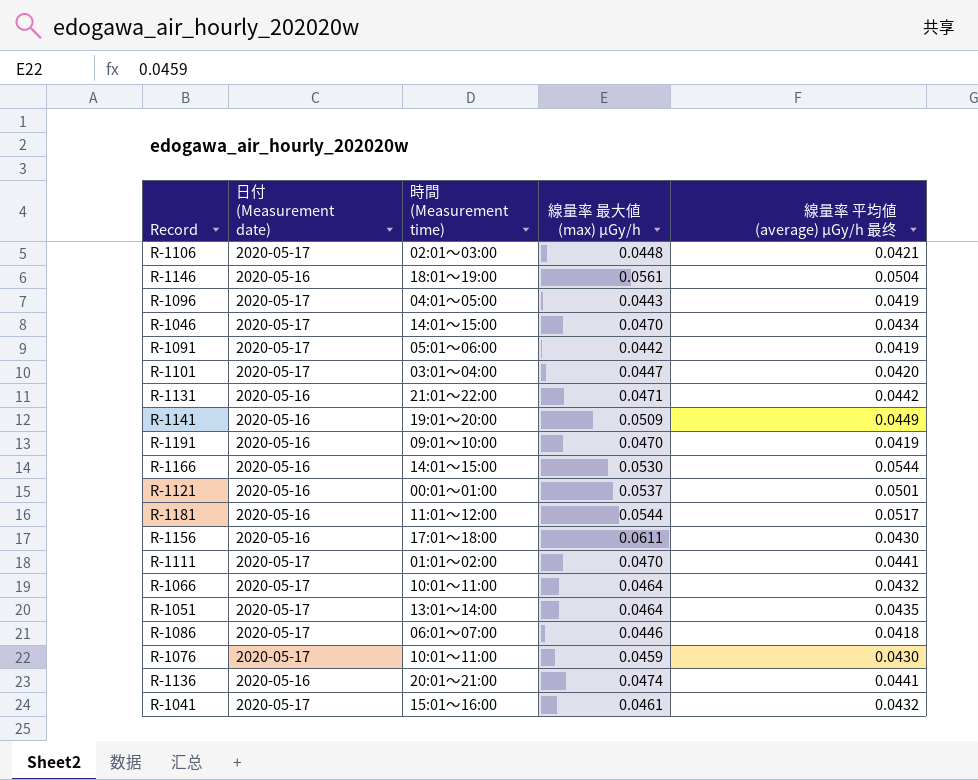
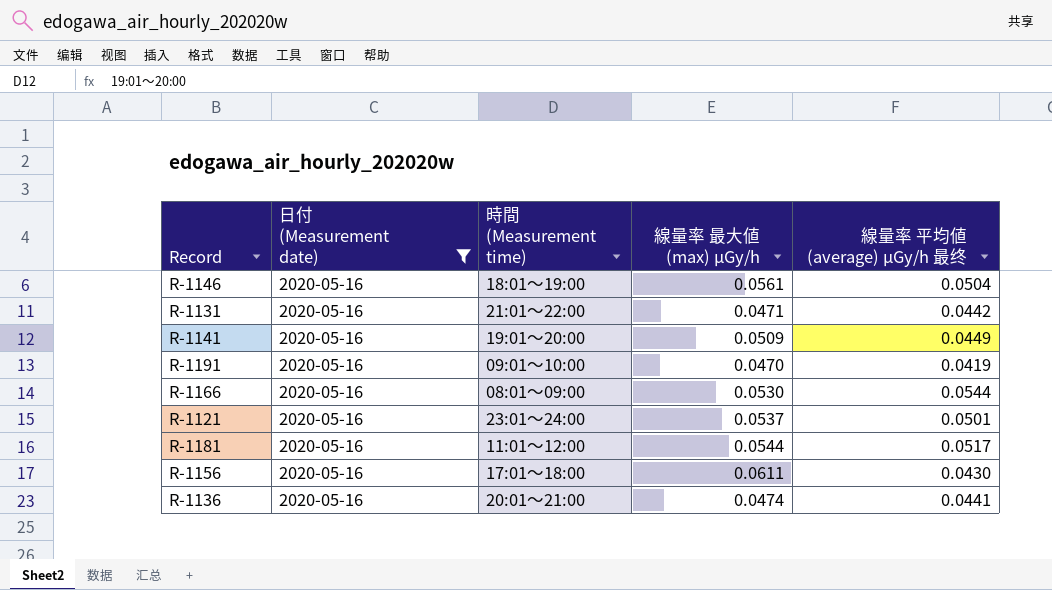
filter: none -> 日付 (Measurement date) = 2020-05-16
R-1166 | 時間 (Measurement time): 14:01～15:00 -> 08:01～09:00
R-1121 | 時間 (Measurement time): 00:01～01:00 -> 23:01～24:00

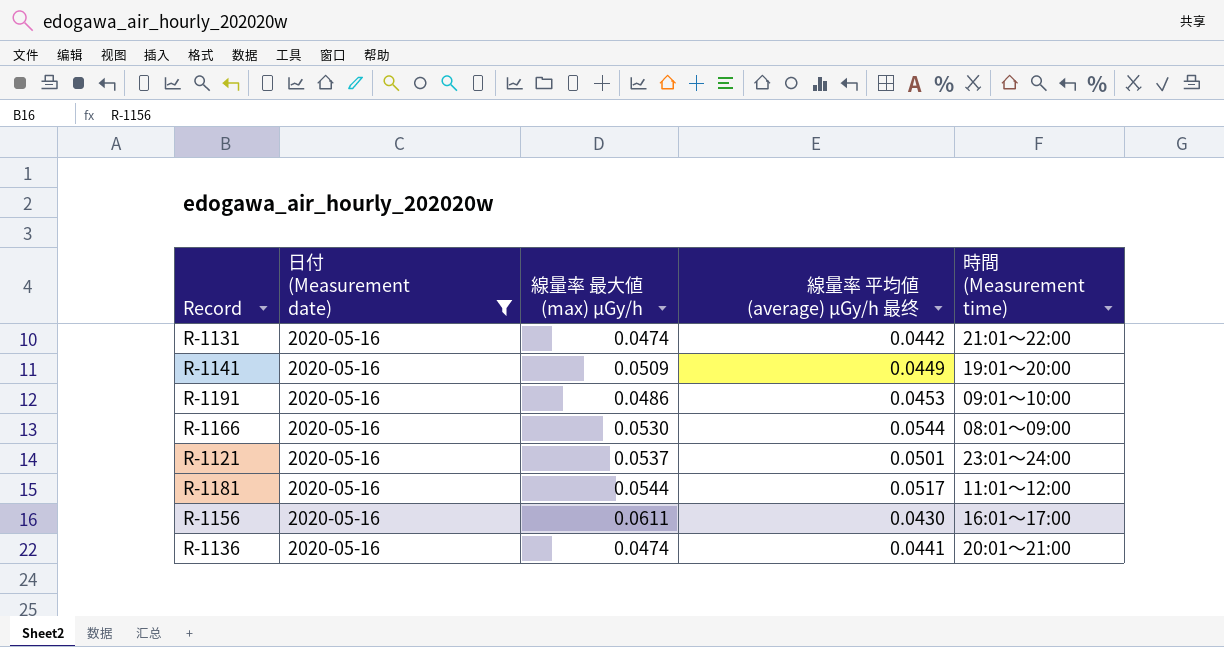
column 時間 (Measurement time) | position: 3 -> 5
row R-1146: 2020-05-16 | 18:01～19:00 | 0.0561 | 0.0504 -> none
R-1131 | 線量率 最大値 (max) μGy/h: 0.0471 -> 0.0474
R-1191 | 線量率 最大値 (max) μGy/h: 0.0470 -> 0.0486
R-1191 | 線量率 平均値 (average) μGy/h 最终: 0.0419 -> 0.0453
R-1156 | 時間 (Measurement time): 17:01～18:00 -> 16:01～17:00

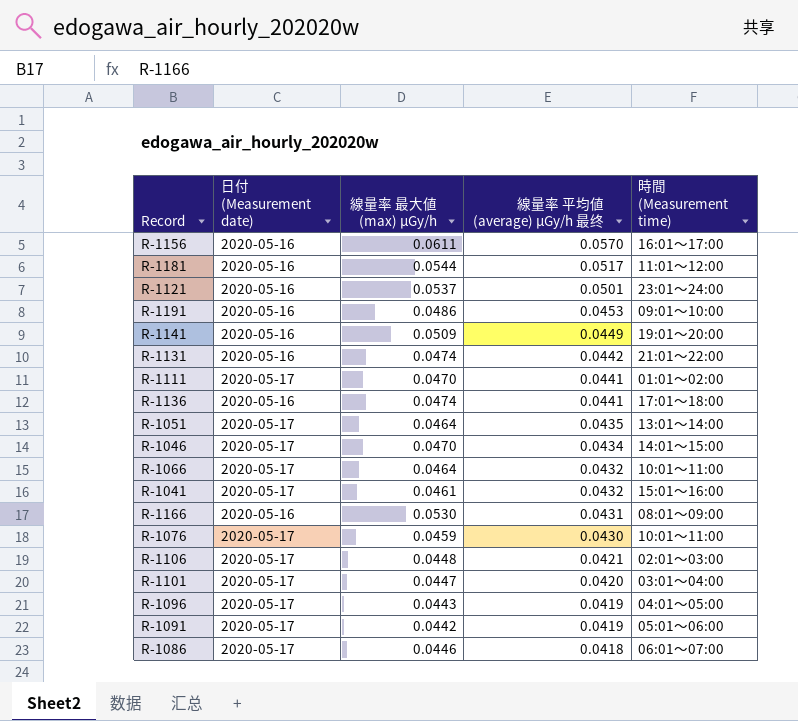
filter: 日付 (Measurement date) = 2020-05-16 -> none
row order: none -> 線量率 平均値 (average) μGy/h 最终 descending
R-1156 | 線量率 平均値 (average) μGy/h 最终: 0.0430 -> 0.0570
R-1136 | 時間 (Measurement time): 20:01～21:00 -> 17:01～18:00
R-1166 | 線量率 平均値 (average) μGy/h 最终: 0.0544 -> 0.0431

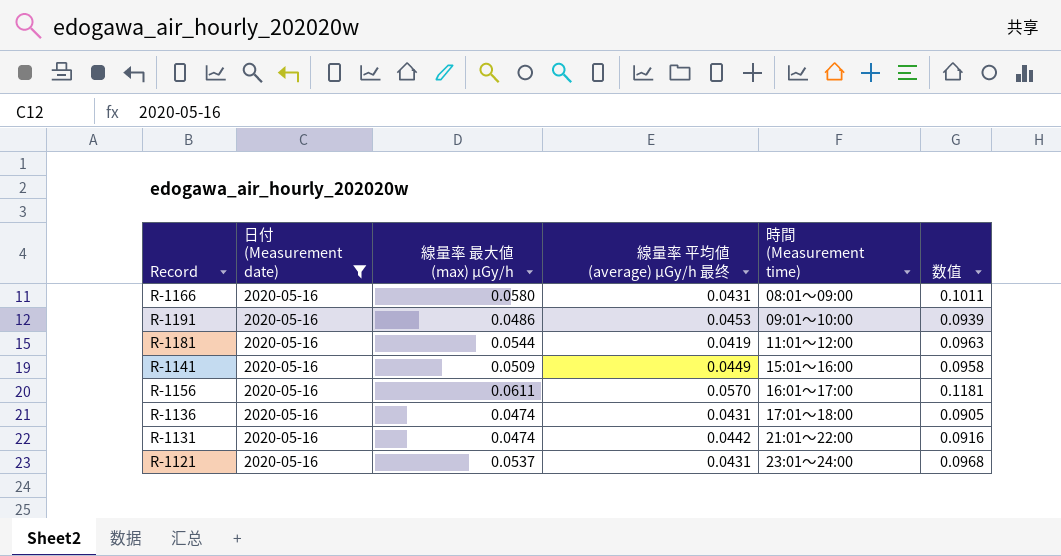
filter: none -> 日付 (Measurement date) = 2020-05-16
row order: 線量率 平均値 (average) μGy/h 最终 descending -> 時間 (Measurement time) ascending
column 数值 | formula: none -> [線量率 最大値 (max) μGy/h] + [線量率 平均値 (average) μGy/h 最终]
R-1166 | 線量率 最大値 (max) μGy/h: 0.0530 -> 0.0580
R-1181 | 線量率 平均値 (average) μGy/h 最终: 0.0517 -> 0.0419
R-1141 | 時間 (Measurement time): 19:01～20:00 -> 15:01～16:00
R-1136 | 線量率 平均値 (average) μGy/h 最终: 0.0441 -> 0.0431
R-1121 | 線量率 平均値 (average) μGy/h 最终: 0.0501 -> 0.0431

